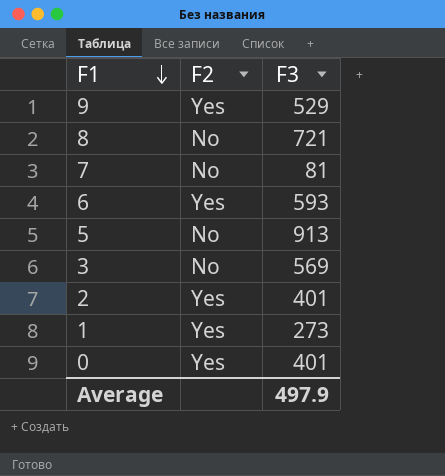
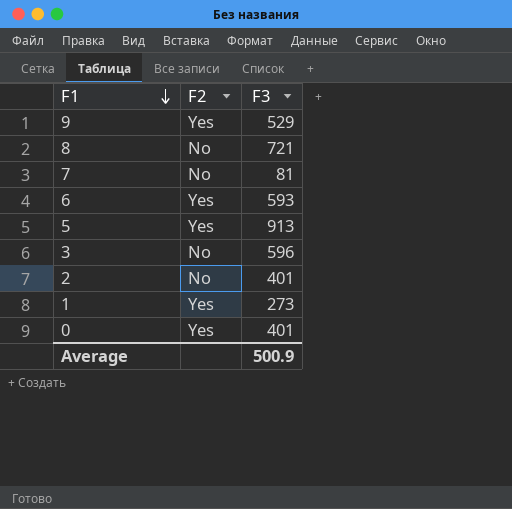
5 | F2: No -> Yes
3 | F3: 569 -> 596
2 | F2: Yes -> No
Average | F3: 497.9 -> 500.9

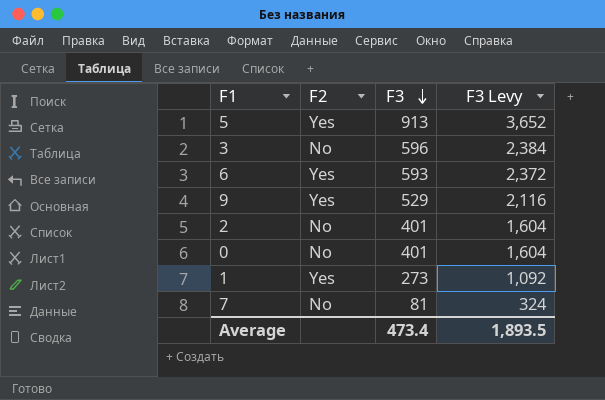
row order: F1 descending -> F3 descending
column F3 Levy | formula: none -> [F3] * 4
row 8: No | 721 -> none
0 | F2: Yes -> No
Average | F3: 500.9 -> 473.4

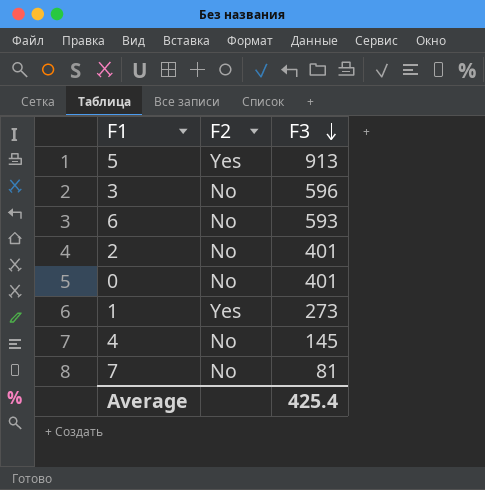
column F3 Levy | formula: [F3] * 4 -> none
row 9: Yes | 529 | 2,116 -> none
6 | F2: Yes -> No
row 4: none -> No | 145
Average | F3: 473.4 -> 425.4

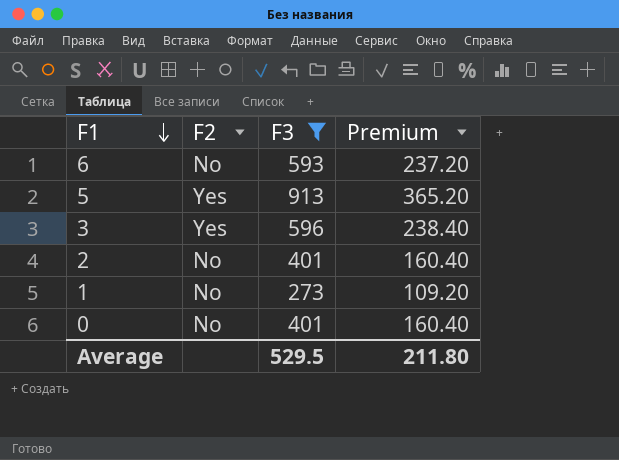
filter: none -> F3 >= 273
row order: F3 descending -> F1 descending
column Premium | formula: none -> [F3] * 0.4
3 | F2: No -> Yes
1 | F2: Yes -> No
Average | F3: 425.4 -> 529.5

